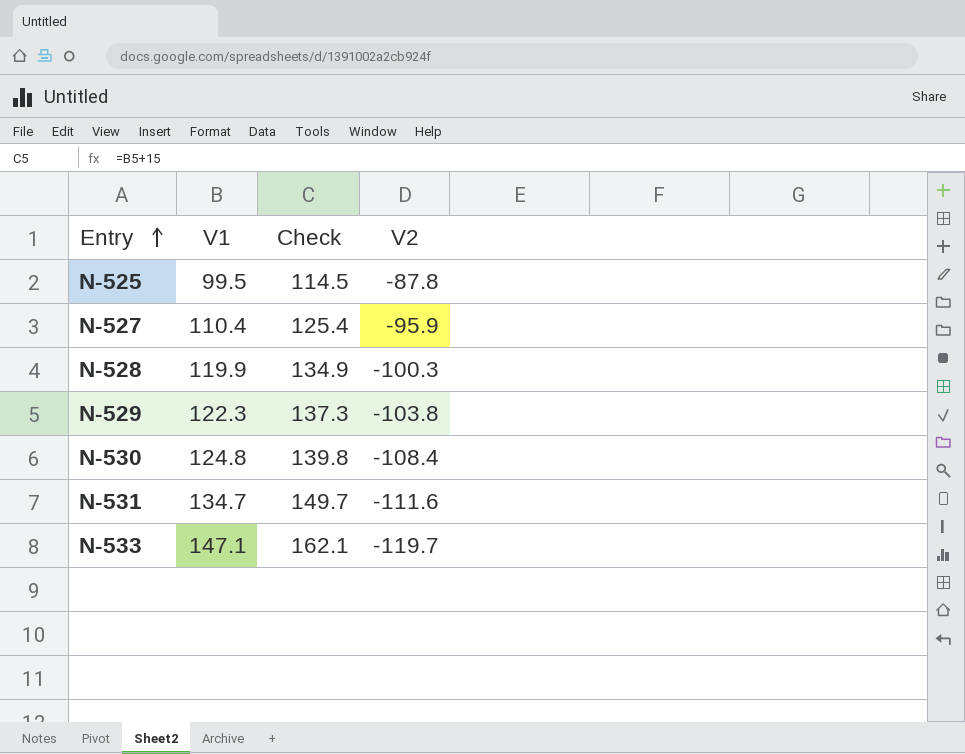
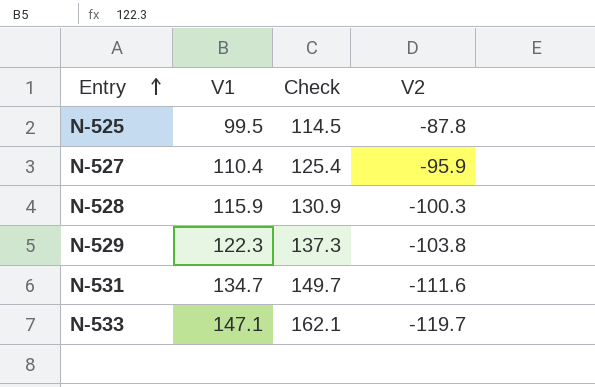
row N-530: 124.8 | 139.8 | -108.4 -> none
N-528 | V1: 119.9 -> 115.9
N-528 | Check: 134.9 -> 130.9

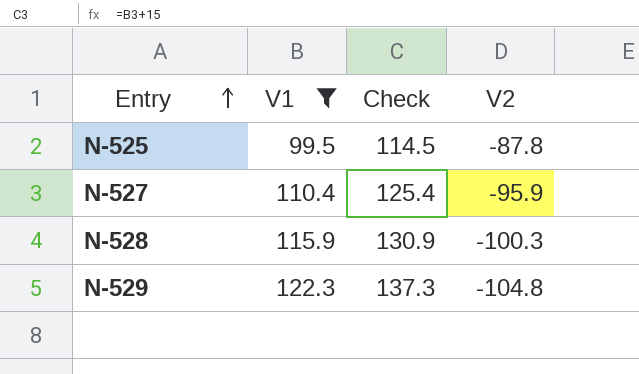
filter: none -> V1 <= 122.3
N-529 | V2: -103.8 -> -104.8

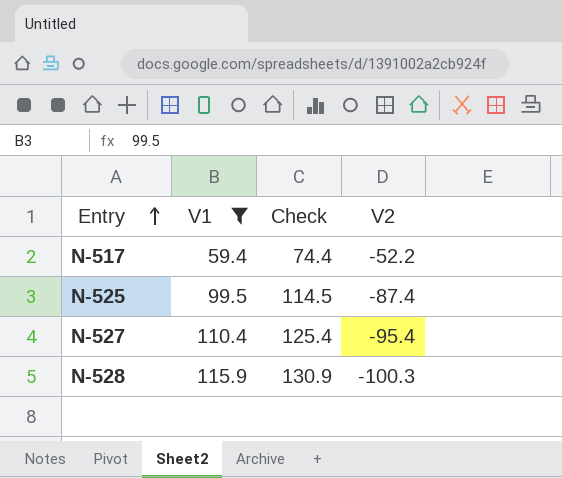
row N-529: 122.3 | 137.3 | -104.8 -> none
row N-517: none -> 59.4 | 74.4 | -52.2
N-525 | V2: -87.8 -> -87.4
N-527 | V2: -95.9 -> -95.4

